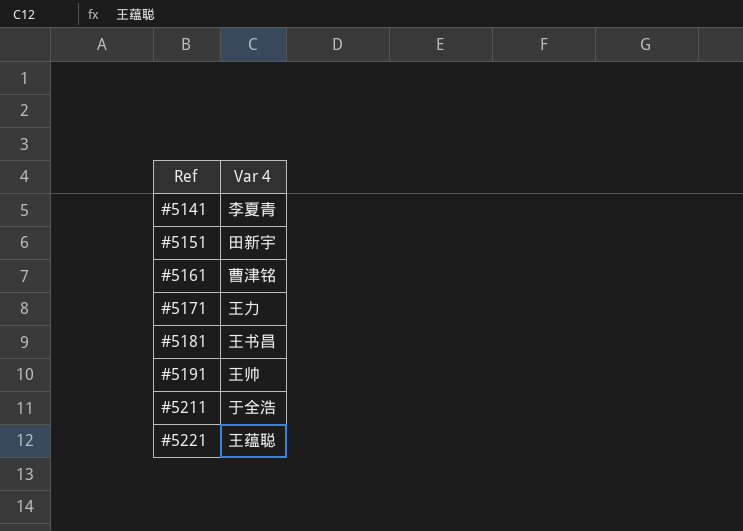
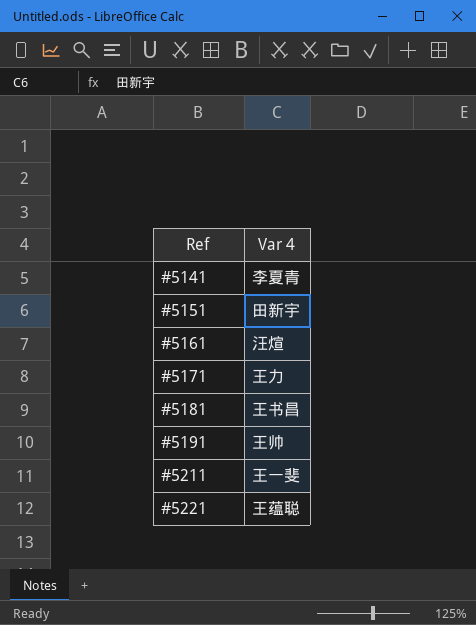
#5161 | Var 4: 曹津铭 -> 汪煊
#5211 | Var 4: 于全浩 -> 王一斐

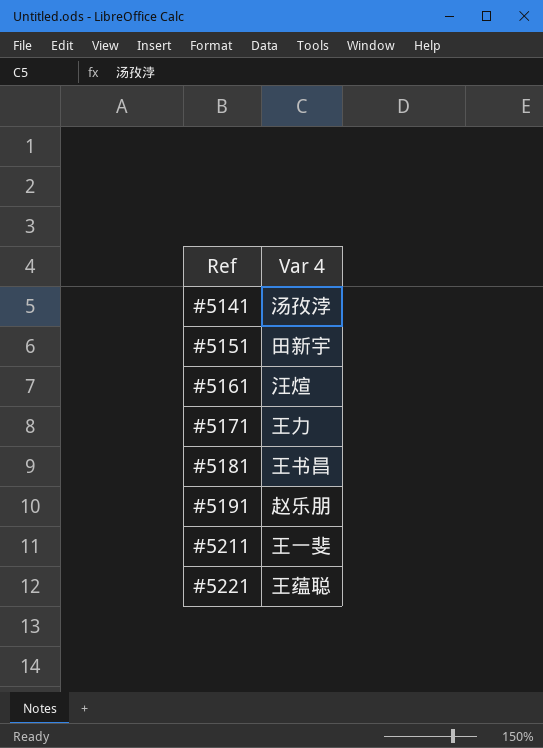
#5141 | Var 4: 李夏青 -> 汤孜浡
#5191 | Var 4: 王帅 -> 赵乐朋

